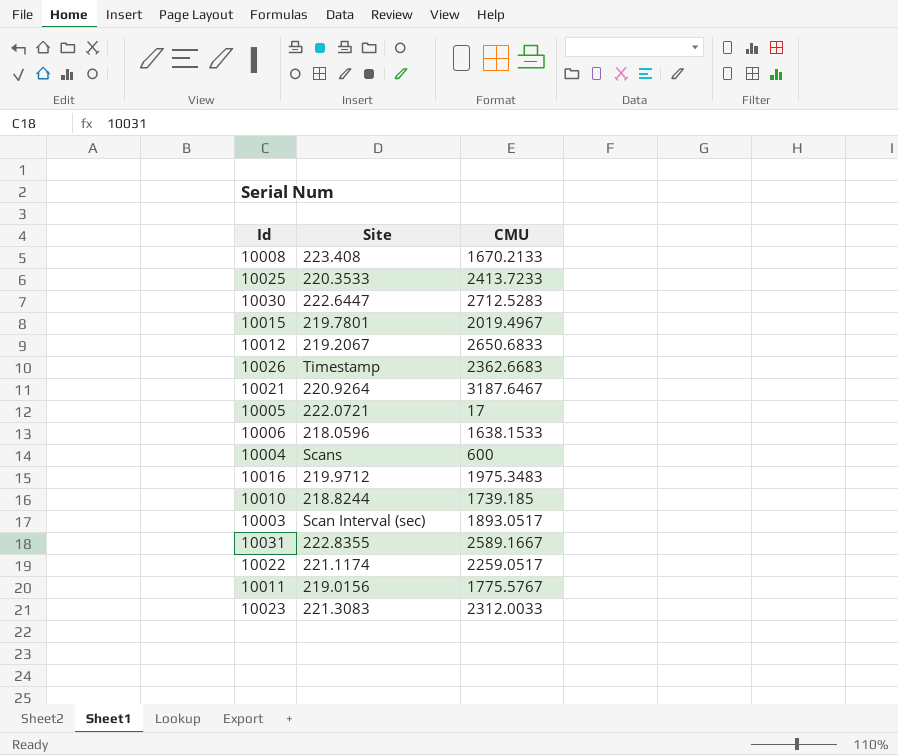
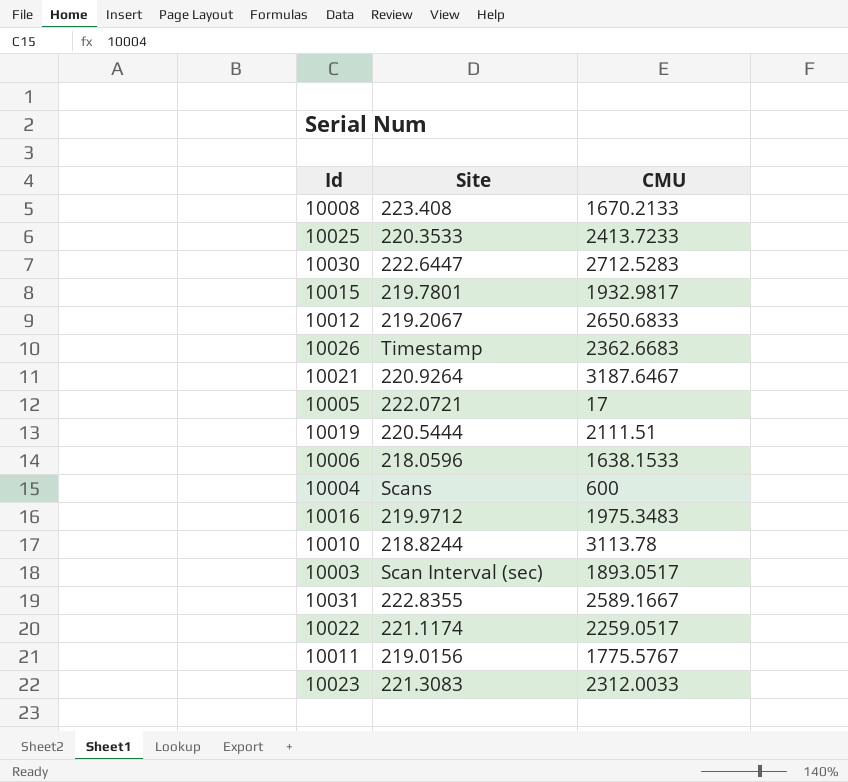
10015 | CMU: 2019.4967 -> 1932.9817
row 10019: none -> 220.5444 | 2111.51
10010 | CMU: 1739.185 -> 3113.78

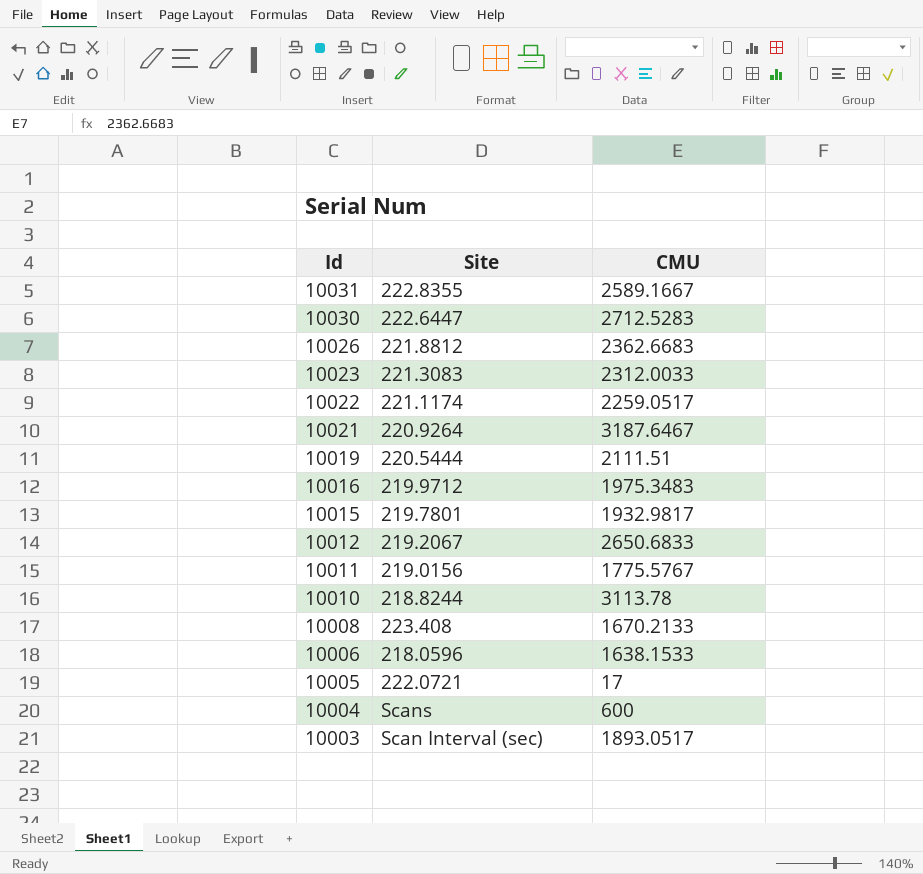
row order: none -> Id descending
row 10025: 220.3533 | 2413.7233 -> none
10026 | Site: Timestamp -> 221.8812

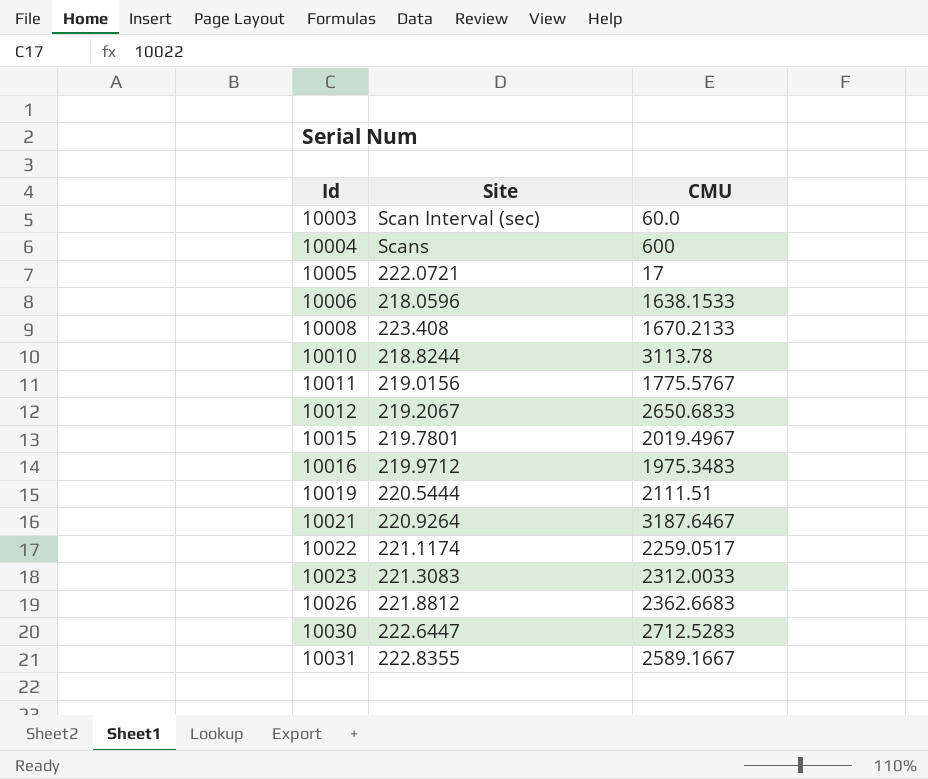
row order: Id descending -> Id ascending
10003 | CMU: 1893.0517 -> 60.0
10015 | CMU: 1932.9817 -> 2019.4967

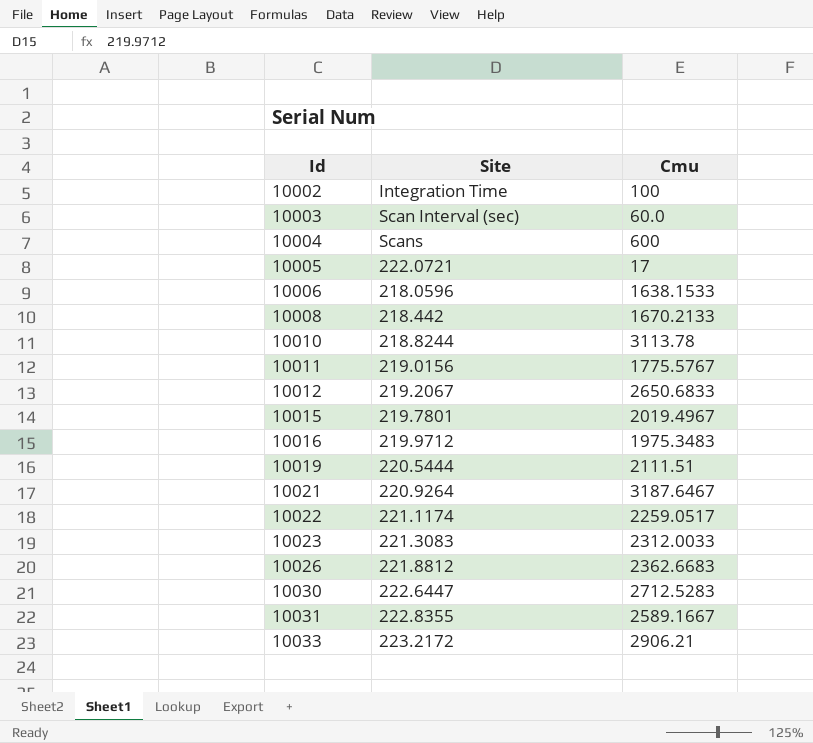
column name: CMU -> Cmu
row 10002: none -> Integration Time | 100
10008 | Site: 223.408 -> 218.442
row 10033: none -> 223.2172 | 2906.21

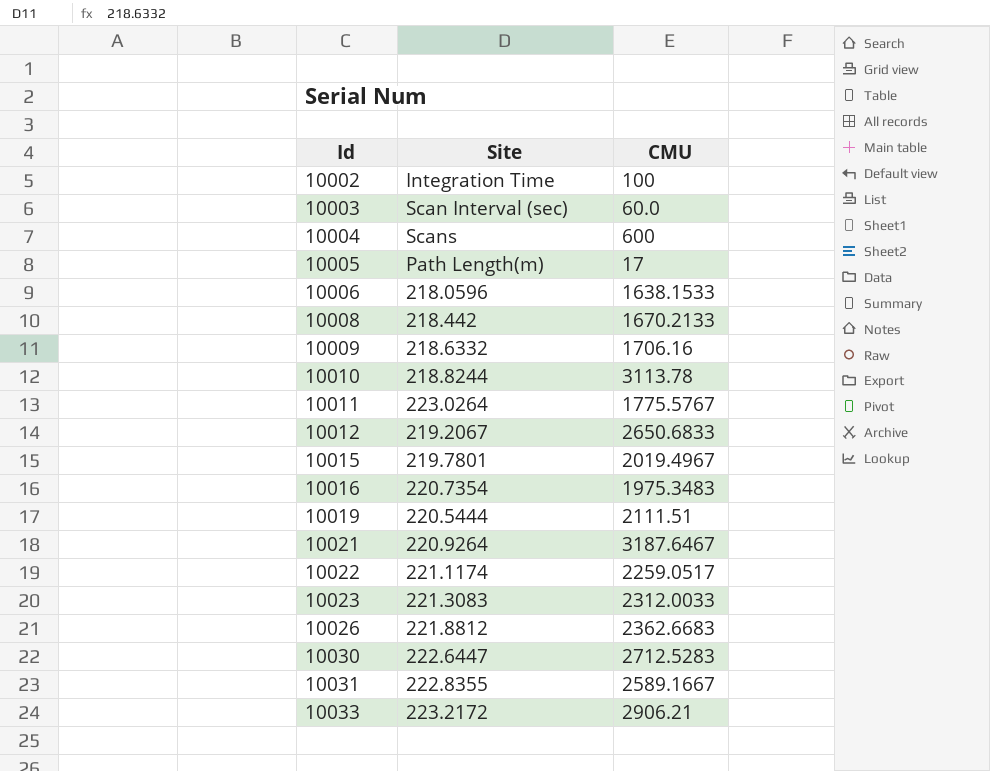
column name: Cmu -> CMU
10005 | Site: 222.0721 -> Path Length(m)
row 10009: none -> 218.6332 | 1706.16
10011 | Site: 219.0156 -> 223.0264
10016 | Site: 219.9712 -> 220.7354

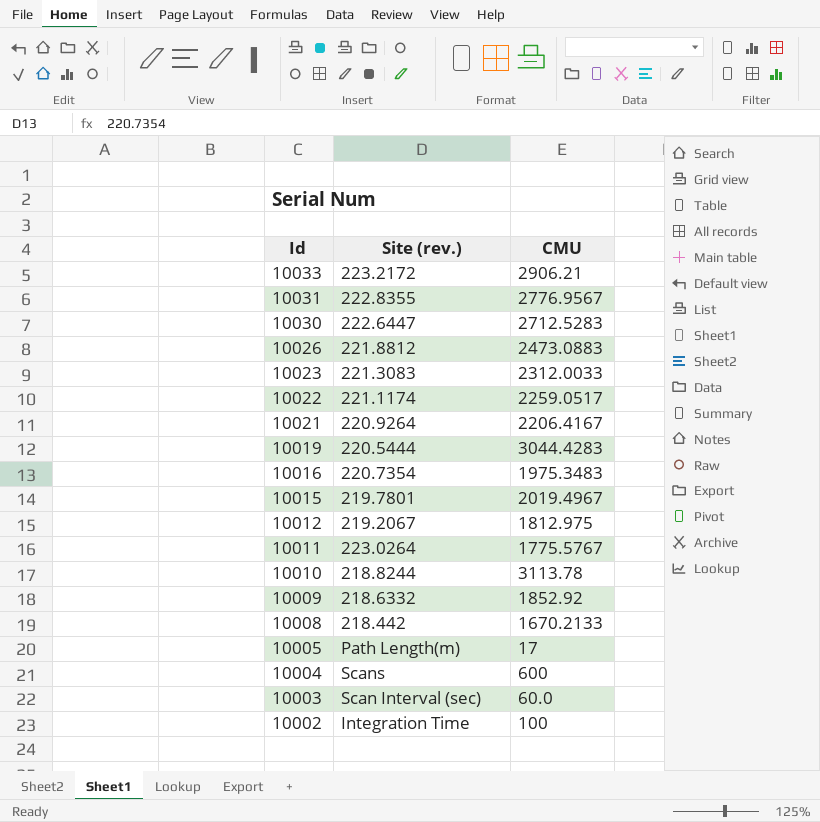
row order: Id ascending -> Id descending
column name: Site -> Site (rev.)
row 10006: 218.0596 | 1638.1533 -> none
10031 | CMU: 2589.1667 -> 2776.9567
10026 | CMU: 2362.6683 -> 2473.0883
10021 | CMU: 3187.6467 -> 2206.4167
10019 | CMU: 2111.51 -> 3044.4283
10012 | CMU: 2650.6833 -> 1812.975
10009 | CMU: 1706.16 -> 1852.92

